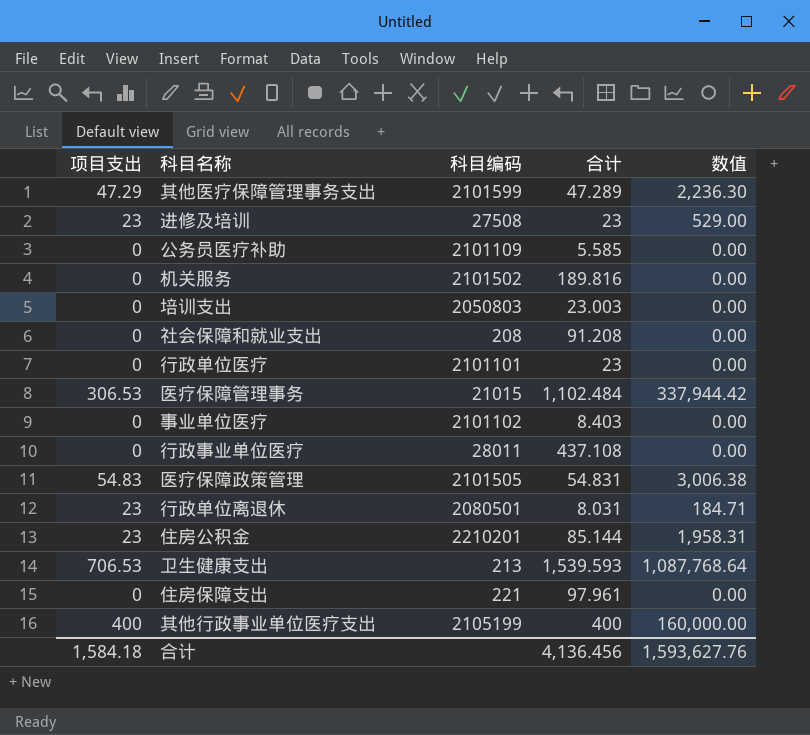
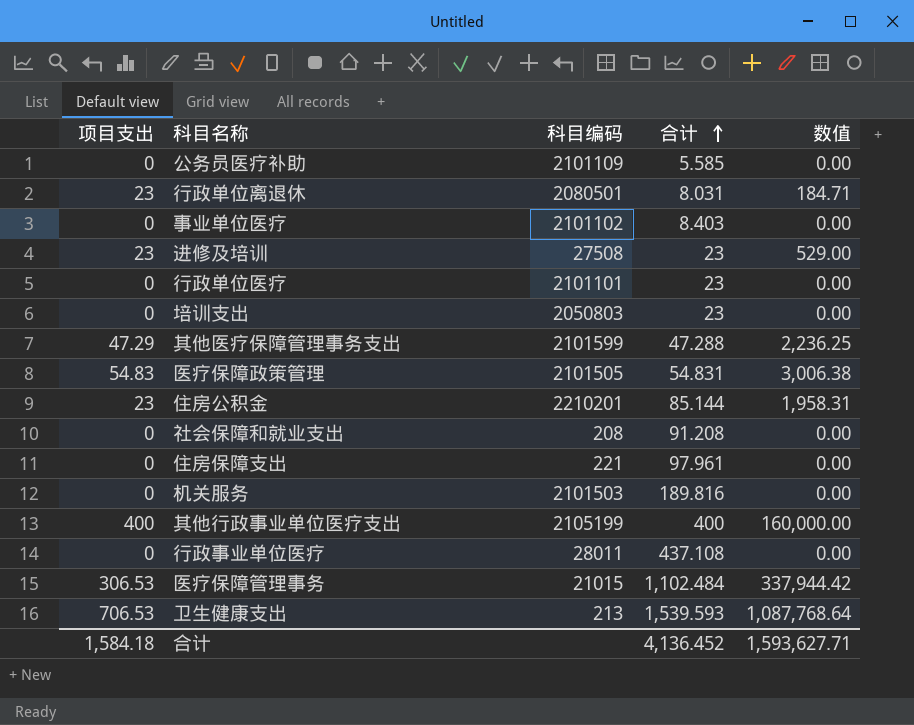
row order: none -> 合计 ascending
培训支出 | 合计: 23.003 -> 23
其他医疗保障管理事务支出 | 合计: 47.289 -> 47.288
其他医疗保障管理事务支出 | 数值: 2,236.30 -> 2,236.25
机关服务 | 科目编码: 2101502 -> 2101503
合计 | 合计: 4,136.456 -> 4,136.452
合计 | 数值: 1,593,627.76 -> 1,593,627.71

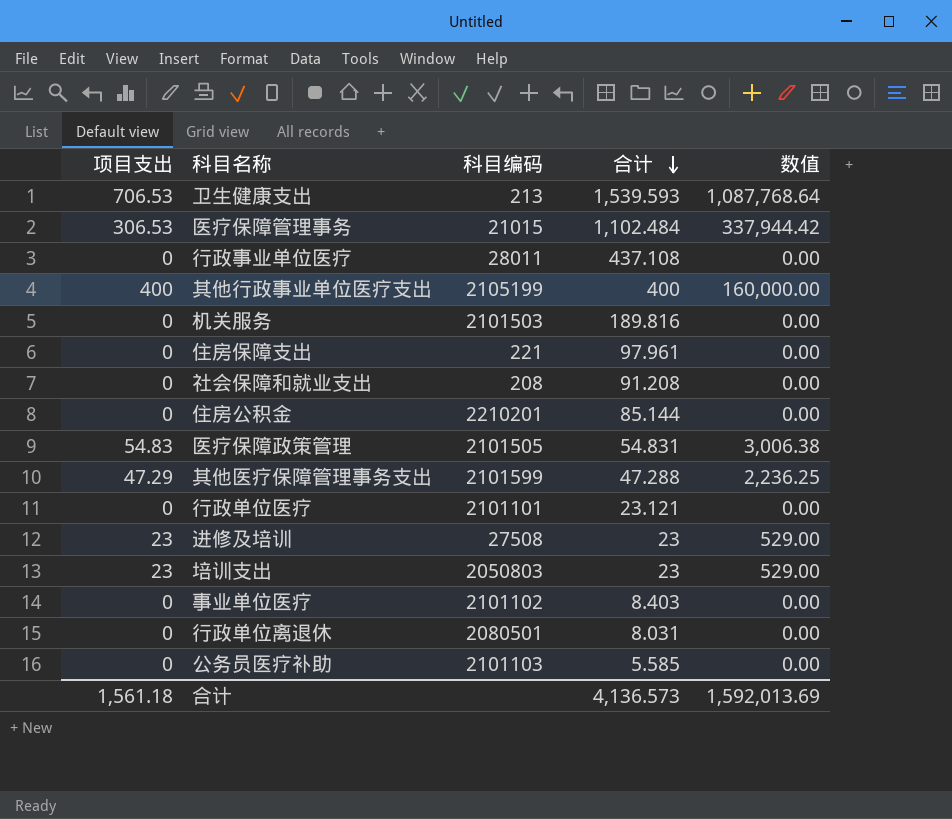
row order: 合计 ascending -> 合计 descending
住房公积金 | 项目支出: 23 -> 0
住房公积金 | 数值: 1,958.31 -> 0.00
行政单位医疗 | 合计: 23 -> 23.121
培训支出 | 项目支出: 0 -> 23
培训支出 | 数值: 0.00 -> 529.00
行政单位离退休 | 项目支出: 23 -> 0
行政单位离退休 | 数值: 184.71 -> 0.00
公务员医疗补助 | 科目编码: 2101109 -> 2101103
合计 | 项目支出: 1,584.18 -> 1,561.18
合计 | 合计: 4,136.452 -> 4,136.573
合计 | 数值: 1,593,627.71 -> 1,592,013.69

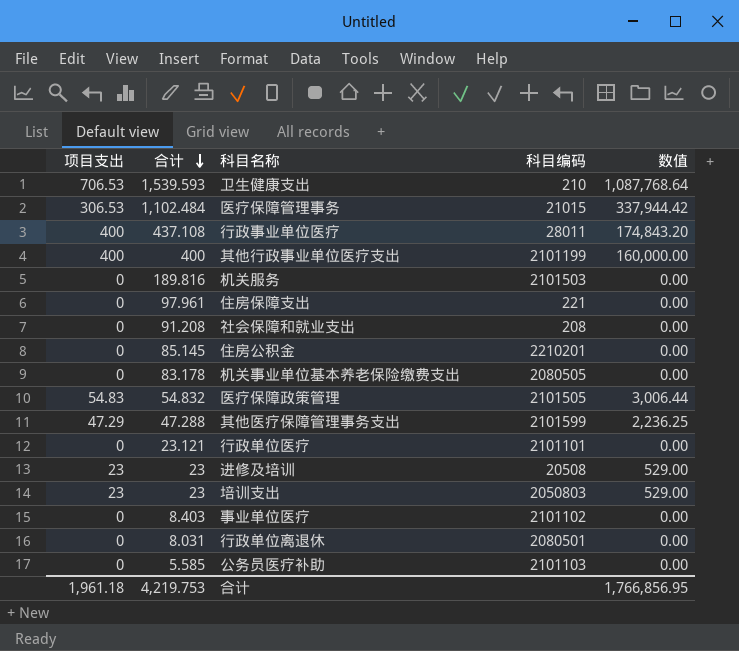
column 合计 | position: 4 -> 2
卫生健康支出 | 科目编码: 213 -> 210
行政事业单位医疗 | 项目支出: 0 -> 400
行政事业单位医疗 | 数值: 0.00 -> 174,843.20
其他行政事业单位医疗支出 | 科目编码: 2105199 -> 2101199
住房公积金 | 合计: 85.144 -> 85.145
row 机关事业单位基本养老保险缴费支出: none -> 0 | 83.178 | 2080505 | 0.00
医疗保障政策管理 | 合计: 54.831 -> 54.832
医疗保障政策管理 | 数值: 3,006.38 -> 3,006.44
进修及培训 | 科目编码: 27508 -> 20508
合计 | 项目支出: 1,561.18 -> 1,961.18
合计 | 合计: 4,136.573 -> 4,219.753
合计 | 数值: 1,592,013.69 -> 1,766,856.95

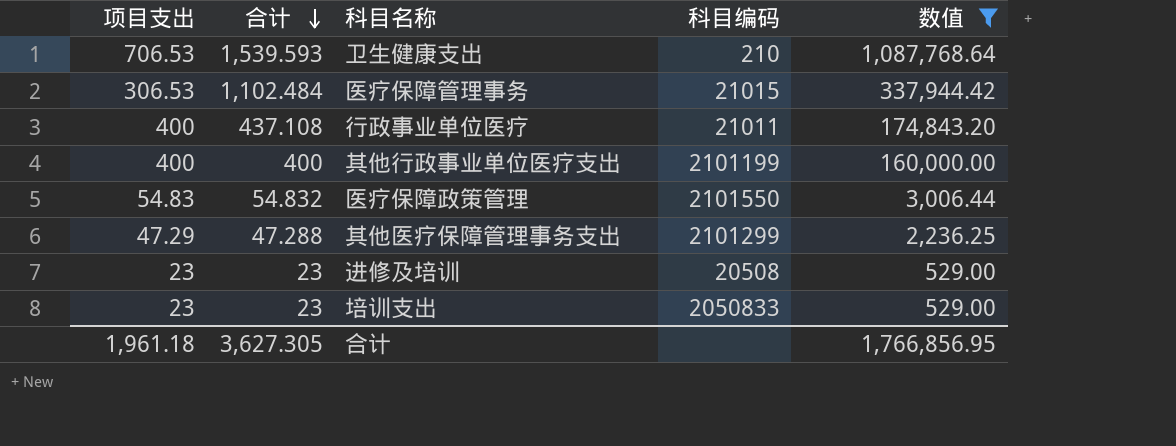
filter: none -> 数值 != 0.00
行政事业单位医疗 | 科目编码: 28011 -> 21011
医疗保障政策管理 | 科目编码: 2101505 -> 2101550
其他医疗保障管理事务支出 | 科目编码: 2101599 -> 2101299
培训支出 | 科目编码: 2050803 -> 2050833
合计 | 合计: 4,219.753 -> 3,627.305

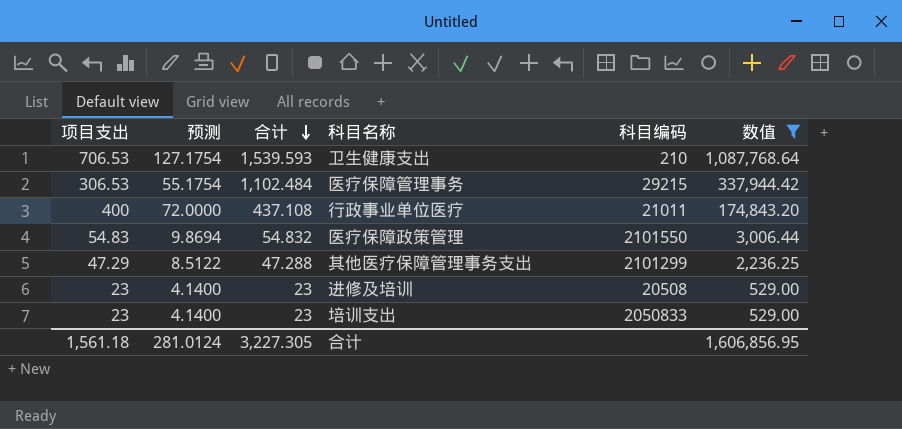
column 预测 | formula: none -> [项目支出] * 0.18
row 其他行政事业单位医疗支出: 400 | 400 | 2101199 | 160,000.00 -> none
医疗保障管理事务 | 科目编码: 21015 -> 29215
合计 | 项目支出: 1,961.18 -> 1,561.18
合计 | 合计: 3,627.305 -> 3,227.305
合计 | 数值: 1,766,856.95 -> 1,606,856.95

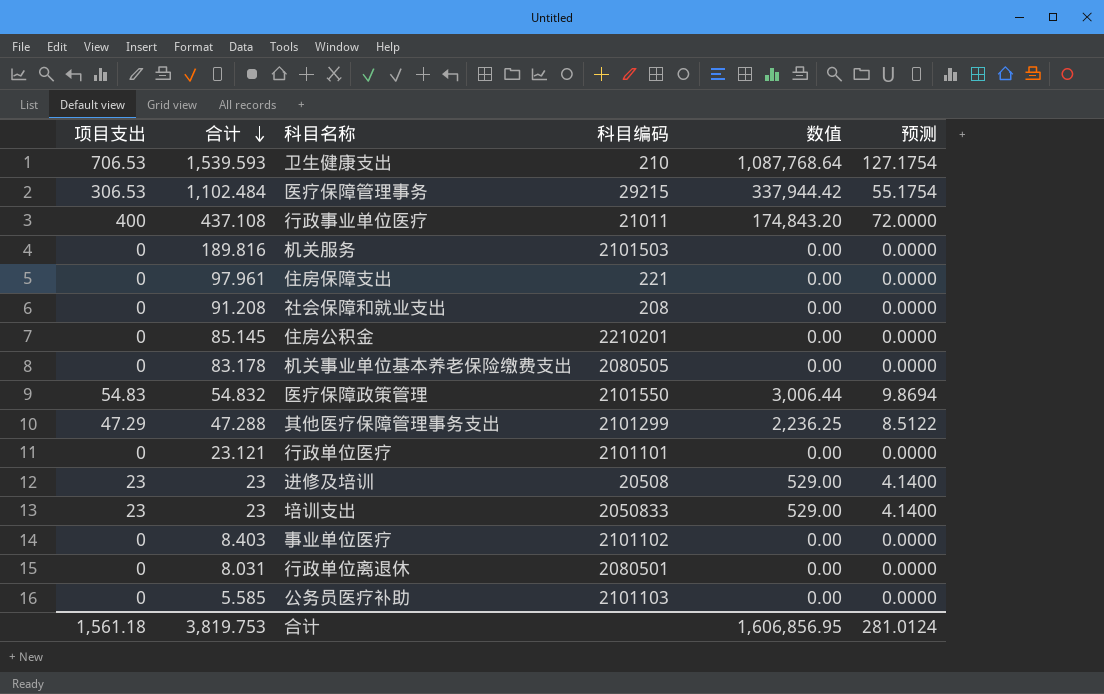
filter: 数值 != 0.00 -> none
column 预测 | position: 2 -> 6
合计 | 合计: 3,227.305 -> 3,819.753

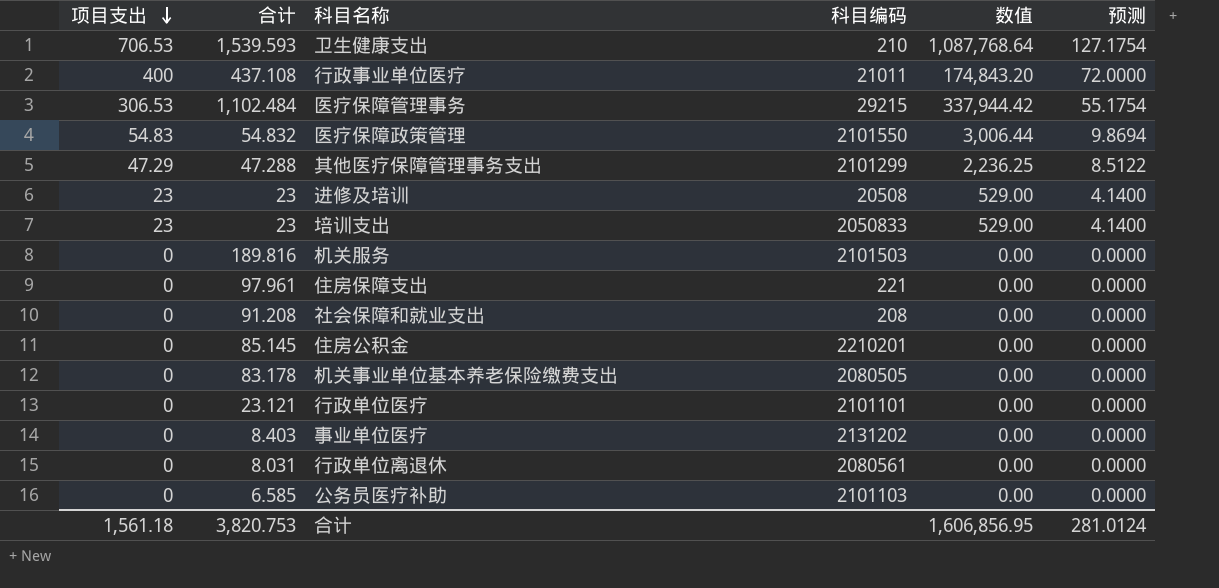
row order: 合计 descending -> 项目支出 descending
事业单位医疗 | 科目编码: 2101102 -> 2131202
行政单位离退休 | 科目编码: 2080501 -> 2080561
公务员医疗补助 | 合计: 5.585 -> 6.585
合计 | 合计: 3,819.753 -> 3,820.753

